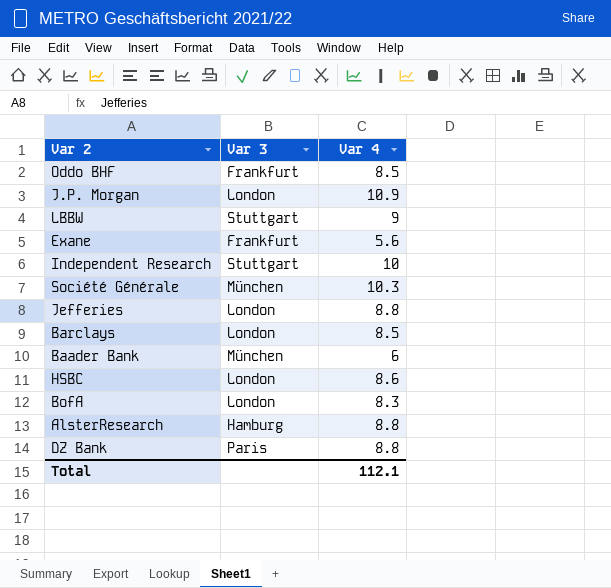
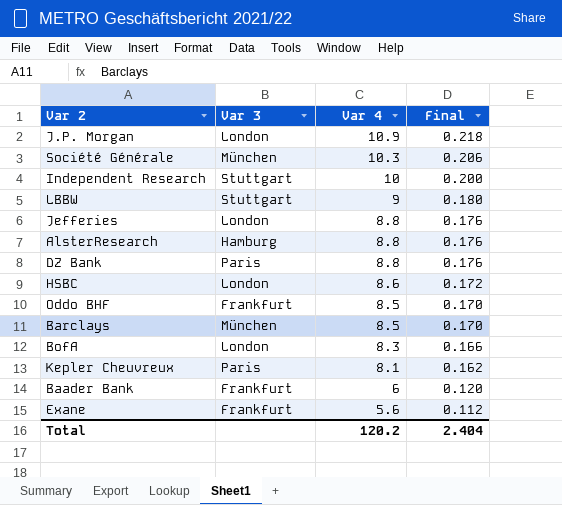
row order: none -> Var 4 descending
column Final | formula: none -> [Var 4] * 0.02
Barclays | Var 3: London -> München
row Kepler Cheuvreux: none -> Paris | 8.1 | 0.162
Baader Bank | Var 3: München -> Frankfurt
Total | Var 4: 112.1 -> 120.2

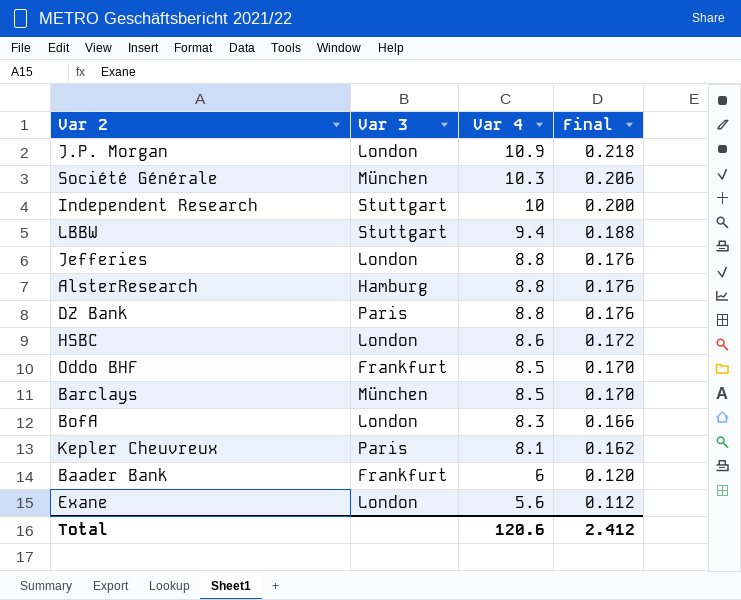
LBBW | Var 4: 9 -> 9.4
LBBW | Final: 0.180 -> 0.188
Exane | Var 3: Frankfurt -> London
Total | Var 4: 120.2 -> 120.6
Total | Final: 2.404 -> 2.412

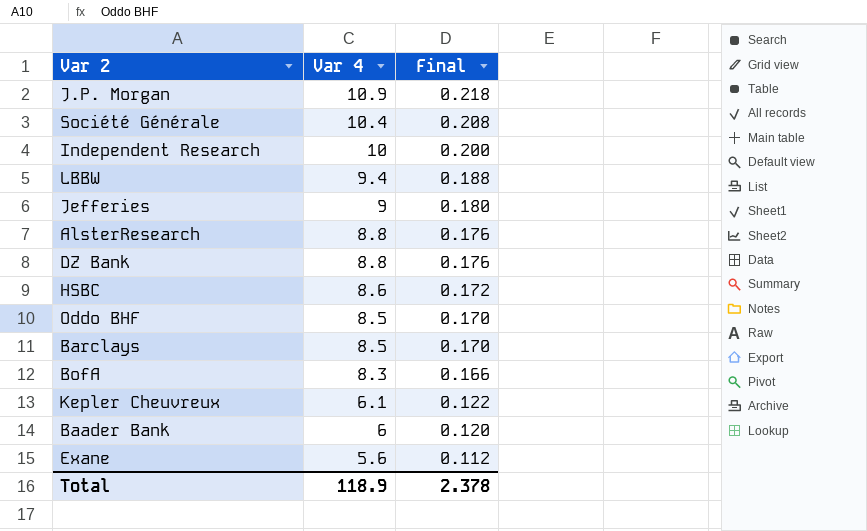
column Var 3 | position: 2 -> none
Société Générale | Var 4: 10.3 -> 10.4
Société Générale | Final: 0.206 -> 0.208
Jefferies | Var 4: 8.8 -> 9
Jefferies | Final: 0.176 -> 0.180
Kepler Cheuvreux | Var 4: 8.1 -> 6.1
Kepler Cheuvreux | Final: 0.162 -> 0.122
Total | Var 4: 120.6 -> 118.9
Total | Final: 2.412 -> 2.378

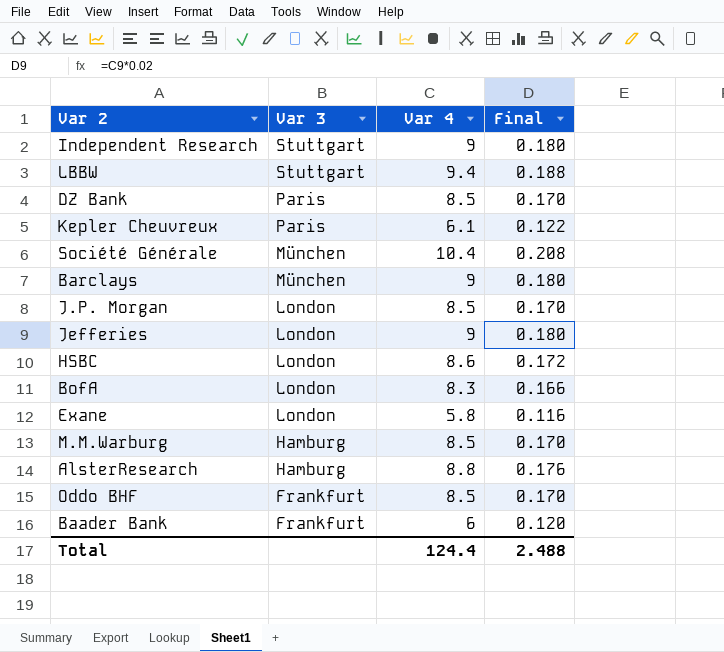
row order: Var 4 descending -> Var 3 descending
column Var 3 | position: none -> 2
Independent Research | Var 4: 10 -> 9
Independent Research | Final: 0.200 -> 0.180
DZ Bank | Var 4: 8.8 -> 8.5
DZ Bank | Final: 0.176 -> 0.170
Barclays | Var 4: 8.5 -> 9
Barclays | Final: 0.170 -> 0.180
J.P. Morgan | Var 4: 10.9 -> 8.5
J.P. Morgan | Final: 0.218 -> 0.170
Exane | Var 4: 5.6 -> 5.8
Exane | Final: 0.112 -> 0.116
row M.M.Warburg: none -> Hamburg | 8.5 | 0.170
Total | Var 4: 118.9 -> 124.4
Total | Final: 2.378 -> 2.488

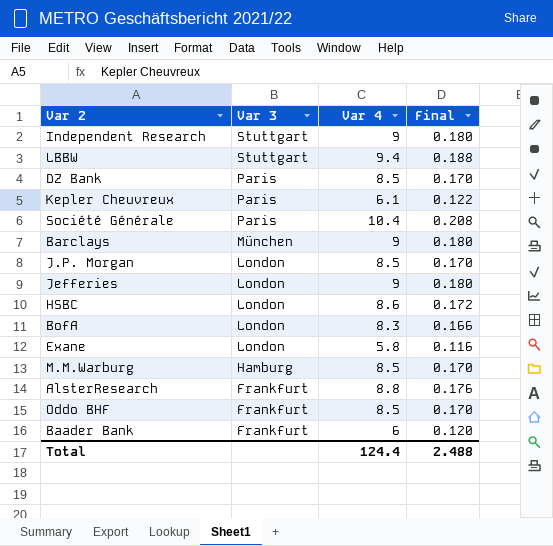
Société Générale | Var 3: München -> Paris
AlsterResearch | Var 3: Hamburg -> Frankfurt

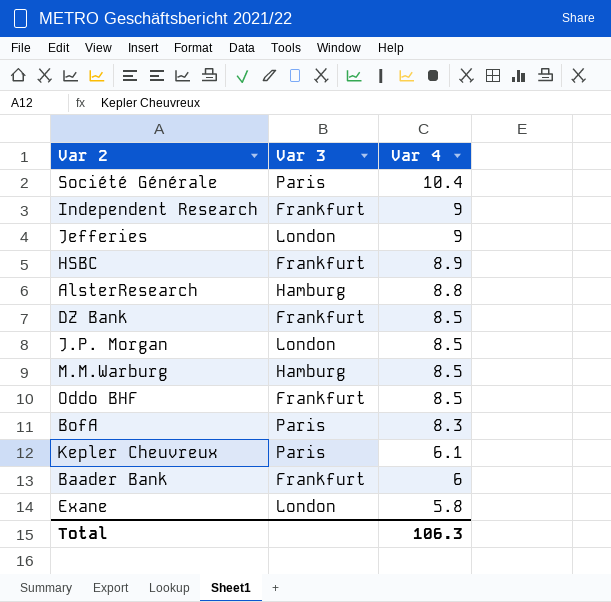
row order: Var 3 descending -> Var 4 descending
column Final | formula: [Var 4] * 0.02 -> none
row LBBW: Stuttgart | 9.4 | 0.188 -> none
row Barclays: München | 9 | 0.180 -> none
Independent Research | Var 3: Stuttgart -> Frankfurt
HSBC | Var 3: London -> Frankfurt
HSBC | Var 4: 8.6 -> 8.9
AlsterResearch | Var 3: Frankfurt -> Hamburg
DZ Bank | Var 3: Paris -> Frankfurt
BofA | Var 3: London -> Paris
Total | Var 4: 124.4 -> 106.3

